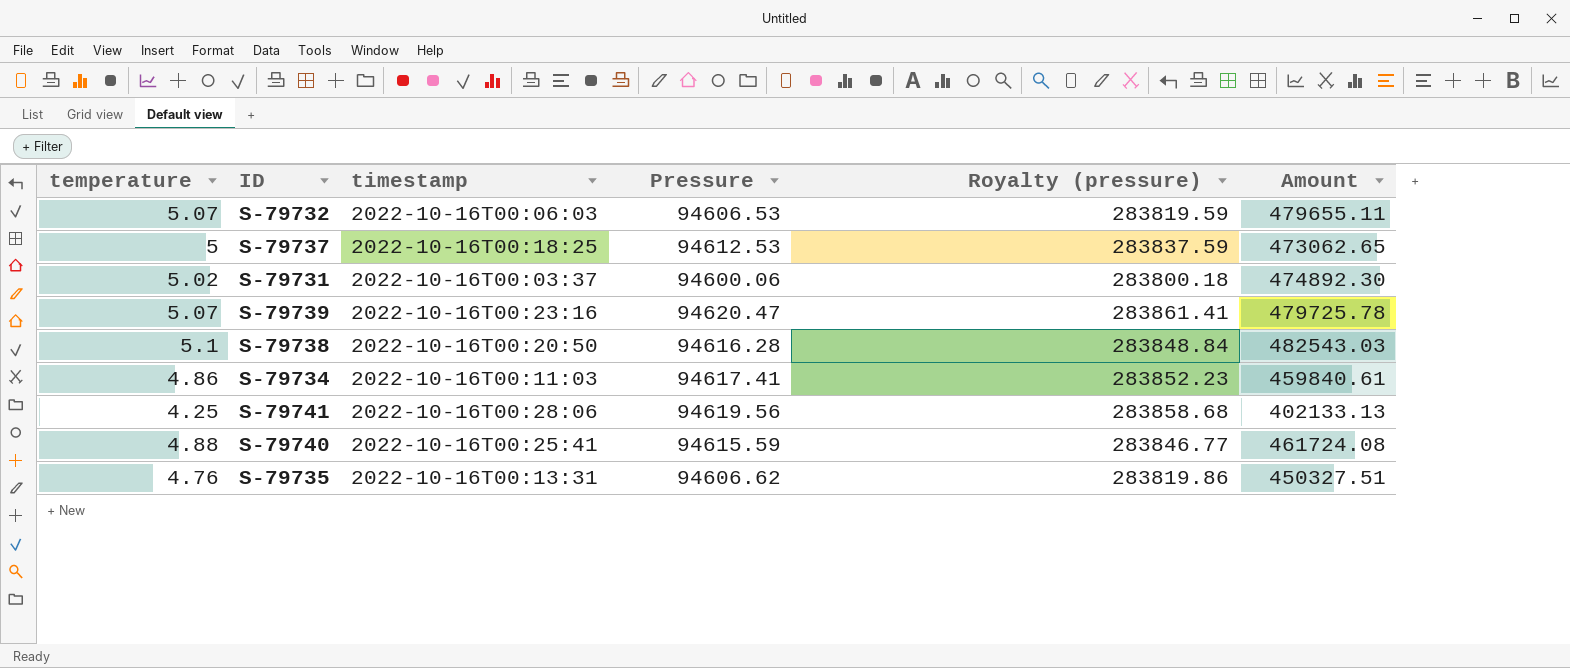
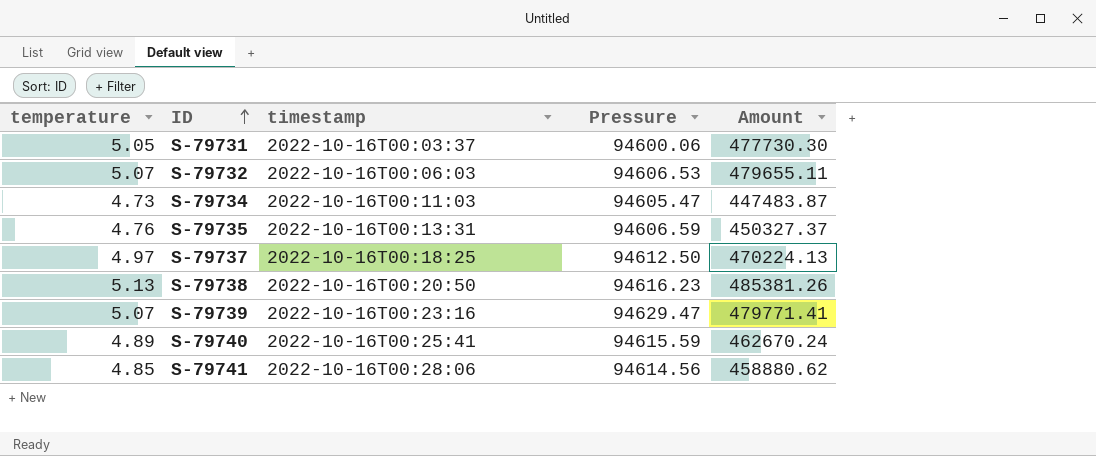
row order: none -> ID ascending
column Royalty (pressure) | formula: [Pressure] * 3 -> none
S-79731 | temperature: 5.02 -> 5.05
S-79731 | Amount: 474892.30 -> 477730.30
S-79734 | temperature: 4.86 -> 4.73
S-79734 | Pressure: 94617.41 -> 94605.47
S-79734 | Amount: 459840.61 -> 447483.87
S-79735 | Pressure: 94606.62 -> 94606.59
S-79735 | Amount: 450327.51 -> 450327.37
S-79737 | temperature: 5 -> 4.97
S-79737 | Pressure: 94612.53 -> 94612.50
S-79737 | Amount: 473062.65 -> 470224.13
S-79738 | temperature: 5.1 -> 5.13
S-79738 | Pressure: 94616.28 -> 94616.23
S-79738 | Amount: 482543.03 -> 485381.26
S-79739 | Pressure: 94620.47 -> 94629.47
S-79739 | Amount: 479725.78 -> 479771.41
S-79740 | temperature: 4.88 -> 4.89
S-79740 | Amount: 461724.08 -> 462670.24
S-79741 | temperature: 4.25 -> 4.85
S-79741 | Pressure: 94619.56 -> 94614.56
S-79741 | Amount: 402133.13 -> 458880.62

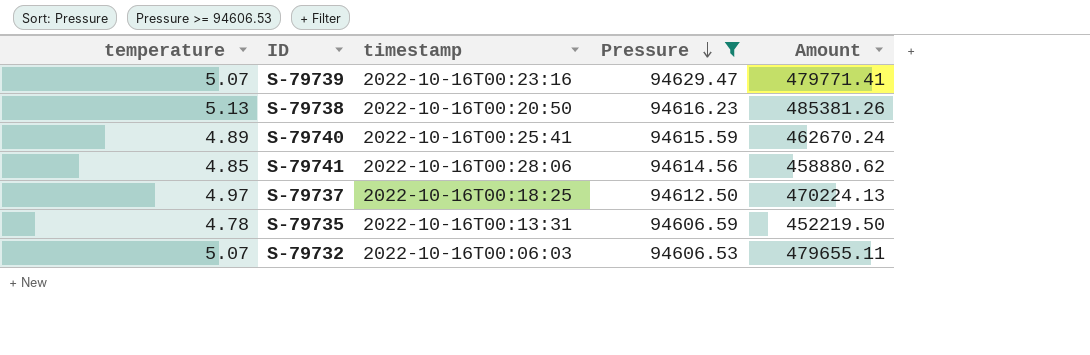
filter: none -> Pressure >= 94606.53
row order: ID ascending -> Pressure descending
S-79735 | temperature: 4.76 -> 4.78
S-79735 | Amount: 450327.37 -> 452219.50

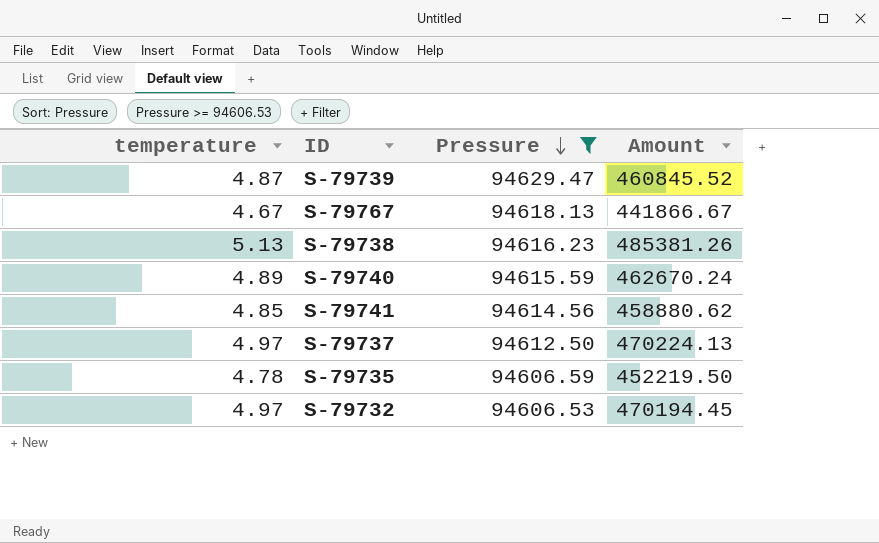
column timestamp | position: 3 -> none
S-79739 | temperature: 5.07 -> 4.87
S-79739 | Amount: 479771.41 -> 460845.52
row S-79767: none -> 4.67 | 94618.13 | 441866.67
S-79732 | temperature: 5.07 -> 4.97
S-79732 | Amount: 479655.11 -> 470194.45

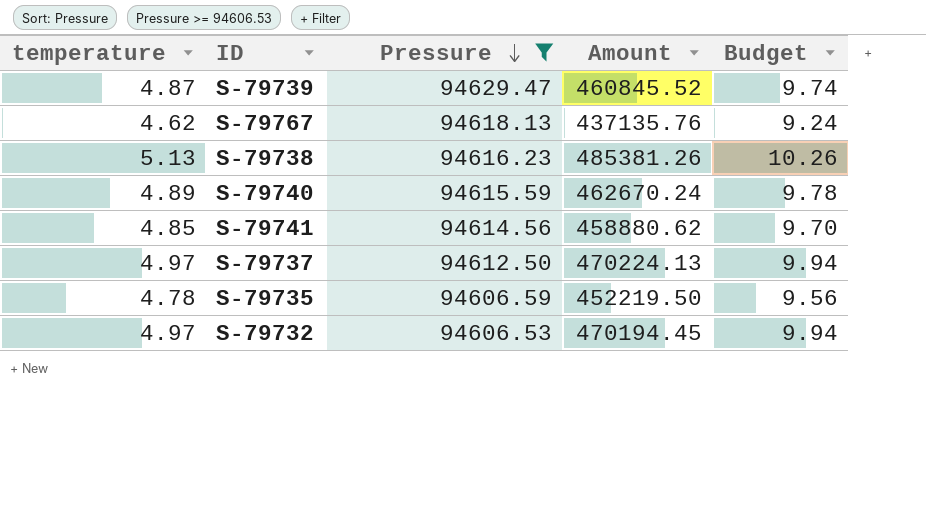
column Budget | formula: none -> [temperature] * 2
S-79767 | temperature: 4.67 -> 4.62
S-79767 | Amount: 441866.67 -> 437135.76

